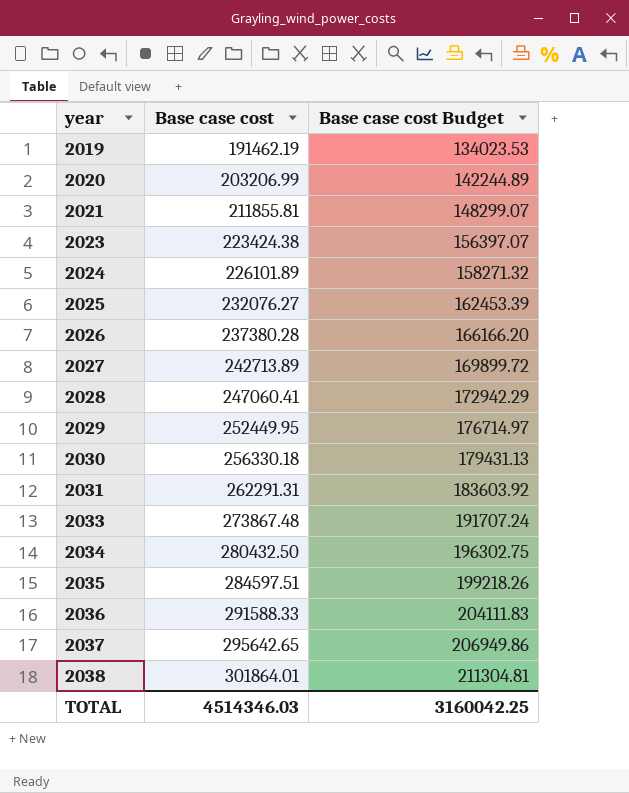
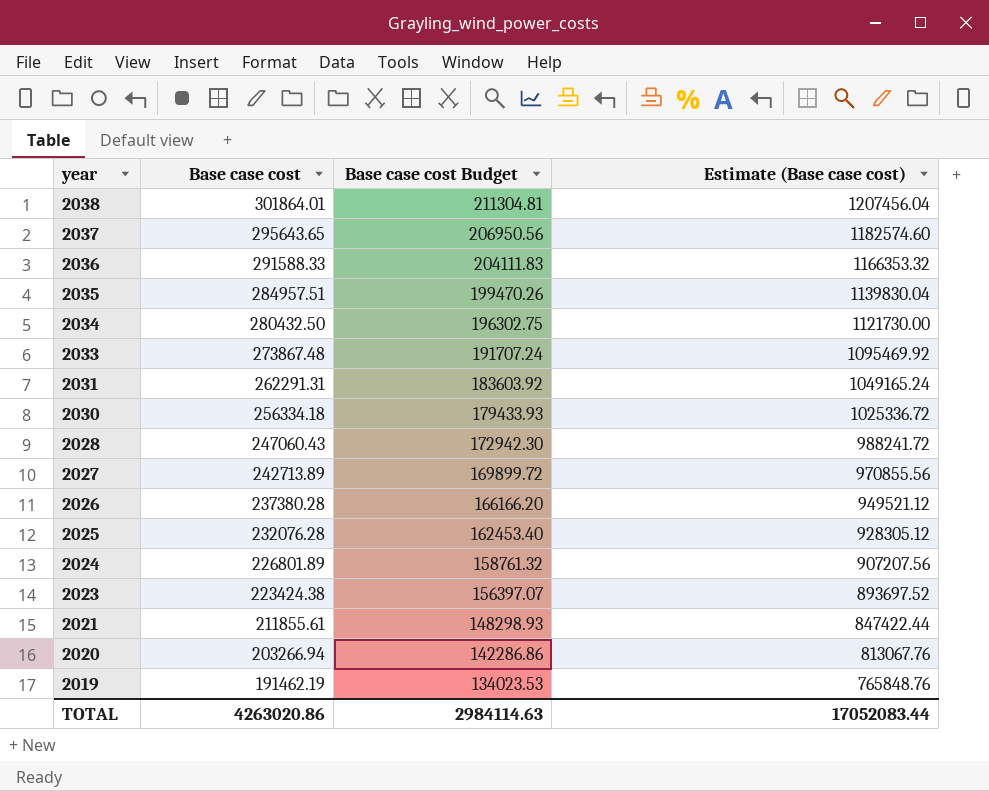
row order: year ascending -> year descending
column Estimate (Base case cost) | formula: none -> [Base case cost] * 4
row 2029: 252449.95 | 176714.97 -> none
2037 | Base case cost: 295642.65 -> 295643.65
2037 | Base case cost Budget: 206949.86 -> 206950.56
2035 | Base case cost: 284597.51 -> 284957.51
2035 | Base case cost Budget: 199218.26 -> 199470.26
2030 | Base case cost: 256330.18 -> 256334.18
2030 | Base case cost Budget: 179431.13 -> 179433.93
2028 | Base case cost: 247060.41 -> 247060.43
2028 | Base case cost Budget: 172942.29 -> 172942.30
2025 | Base case cost: 232076.27 -> 232076.28
2025 | Base case cost Budget: 162453.39 -> 162453.40
2024 | Base case cost: 226101.89 -> 226801.89
2024 | Base case cost Budget: 158271.32 -> 158761.32
2021 | Base case cost: 211855.81 -> 211855.61
2021 | Base case cost Budget: 148299.07 -> 148298.93
2020 | Base case cost: 203206.99 -> 203266.94
2020 | Base case cost Budget: 142244.89 -> 142286.86
TOTAL | Base case cost: 4514346.03 -> 4263020.86
TOTAL | Base case cost Budget: 3160042.25 -> 2984114.63

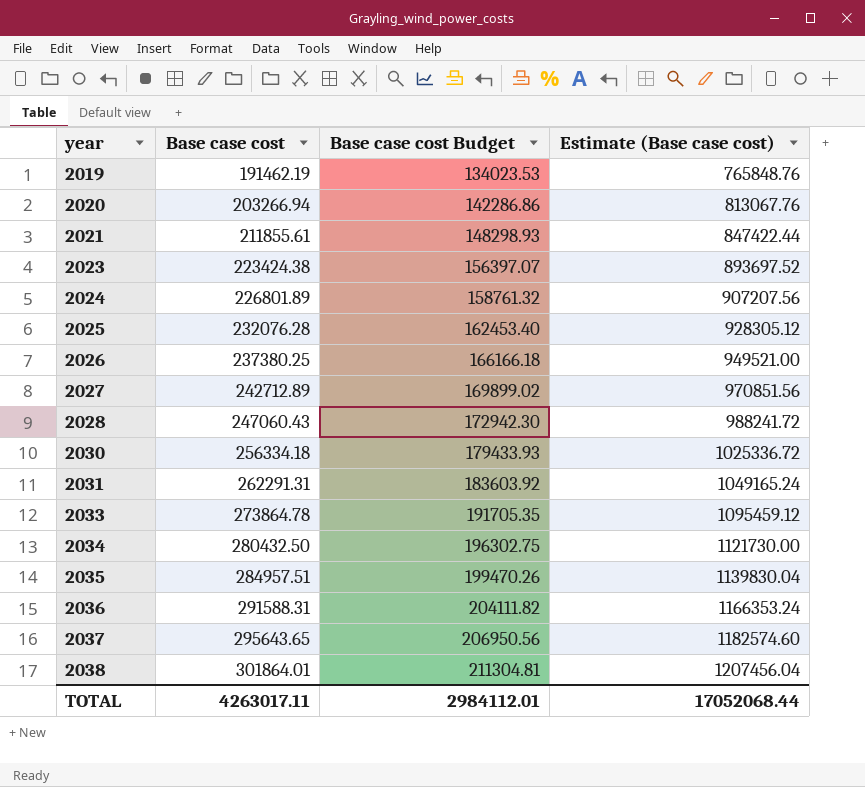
row order: year descending -> year ascending
2026 | Base case cost: 237380.28 -> 237380.25
2026 | Base case cost Budget: 166166.20 -> 166166.18
2026 | Estimate (Base case cost): 949521.12 -> 949521.00
2027 | Base case cost: 242713.89 -> 242712.89
2027 | Base case cost Budget: 169899.72 -> 169899.02
2027 | Estimate (Base case cost): 970855.56 -> 970851.56
2033 | Base case cost: 273867.48 -> 273864.78
2033 | Base case cost Budget: 191707.24 -> 191705.35
2033 | Estimate (Base case cost): 1095469.92 -> 1095459.12
2036 | Base case cost: 291588.33 -> 291588.31
2036 | Base case cost Budget: 204111.83 -> 204111.82
2036 | Estimate (Base case cost): 1166353.32 -> 1166353.24
TOTAL | Base case cost: 4263020.86 -> 4263017.11
TOTAL | Base case cost Budget: 2984114.63 -> 2984112.01
TOTAL | Estimate (Base case cost): 17052083.44 -> 17052068.44

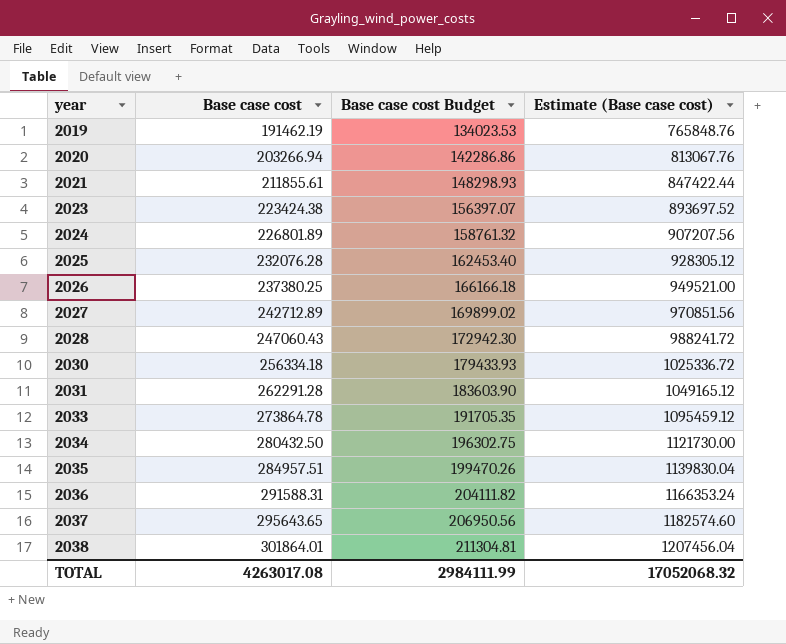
2031 | Base case cost: 262291.31 -> 262291.28
2031 | Base case cost Budget: 183603.92 -> 183603.90
2031 | Estimate (Base case cost): 1049165.24 -> 1049165.12
TOTAL | Base case cost: 4263017.11 -> 4263017.08
TOTAL | Base case cost Budget: 2984112.01 -> 2984111.99
TOTAL | Estimate (Base case cost): 17052068.44 -> 17052068.32

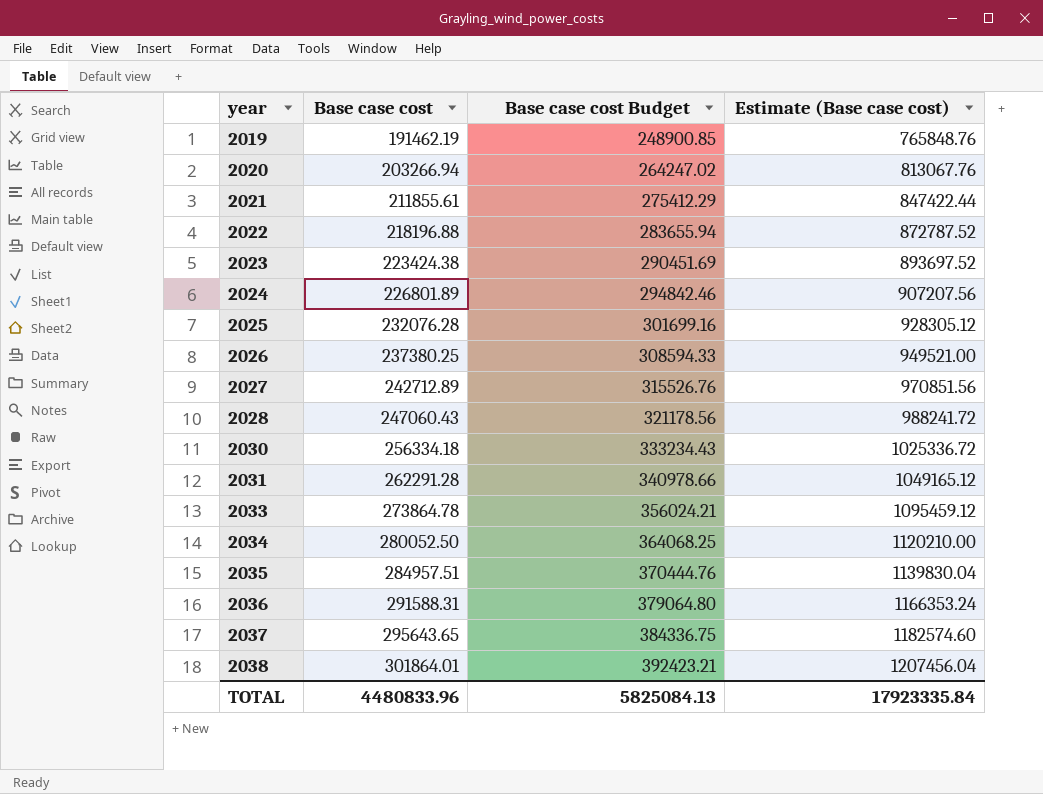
column Base case cost Budget | formula: [Base case cost] * 0.7 -> [Base case cost] * 1.3
row 2022: none -> 218196.88 | 283655.94 | 872787.52
2034 | Base case cost: 280432.50 -> 280052.50
2034 | Estimate (Base case cost): 1121730.00 -> 1120210.00
TOTAL | Base case cost: 4263017.08 -> 4480833.96
TOTAL | Base case cost Budget: 2984111.99 -> 5825084.13
TOTAL | Estimate (Base case cost): 17052068.32 -> 17923335.84

